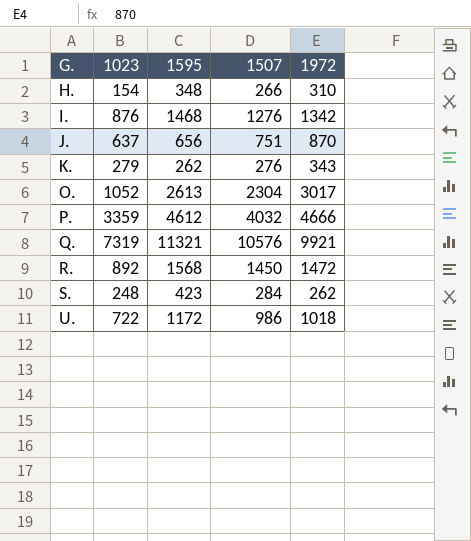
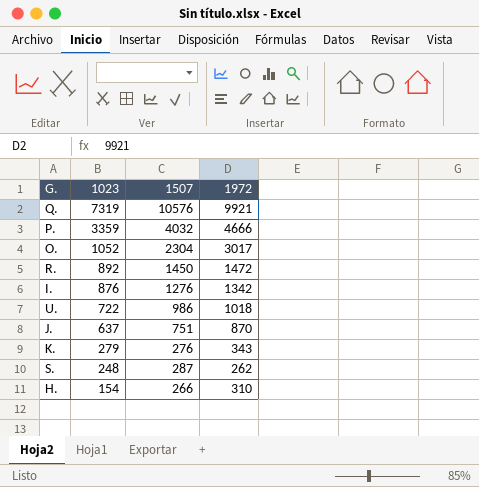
row order: G. ascending -> 1023 descending
column 1595 | position: 3 -> none
S. | 1507: 284 -> 287

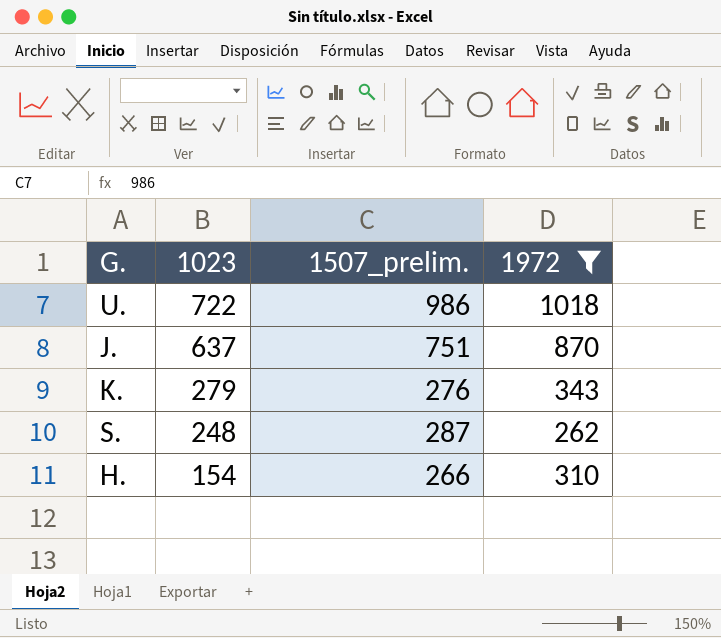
filter: none -> 1972 <= 1018
column name: 1507 -> 1507_prelim.

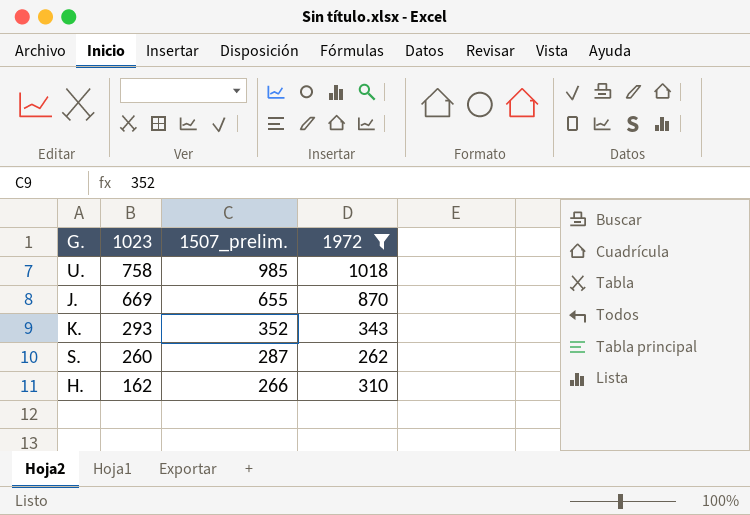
U. | 1023: 722 -> 758
U. | 1507_prelim.: 986 -> 985
J. | 1023: 637 -> 669
J. | 1507_prelim.: 751 -> 655
K. | 1023: 279 -> 293
K. | 1507_prelim.: 276 -> 352
S. | 1023: 248 -> 260
H. | 1023: 154 -> 162

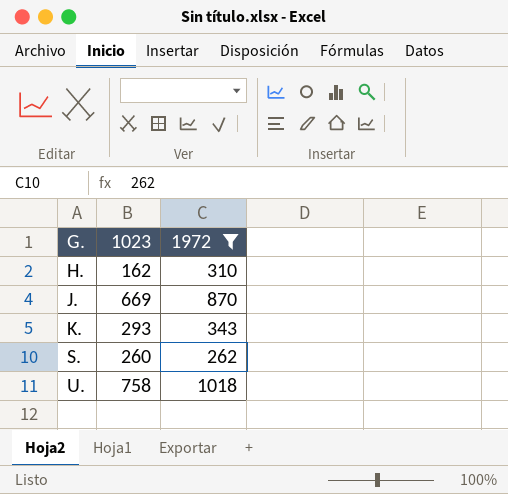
row order: 1023 descending -> G. ascending
column 1507_prelim. | position: 3 -> none

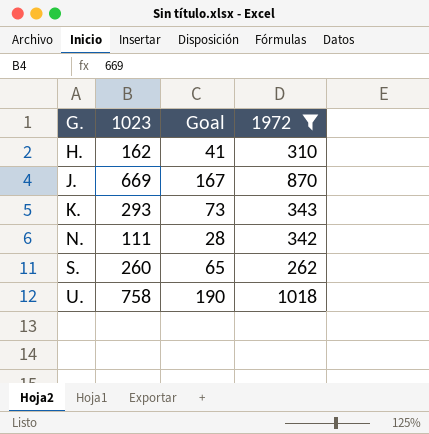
column Goal | formula: none -> [1023] * 0.25
row N.: none -> 111 | 28 | 342

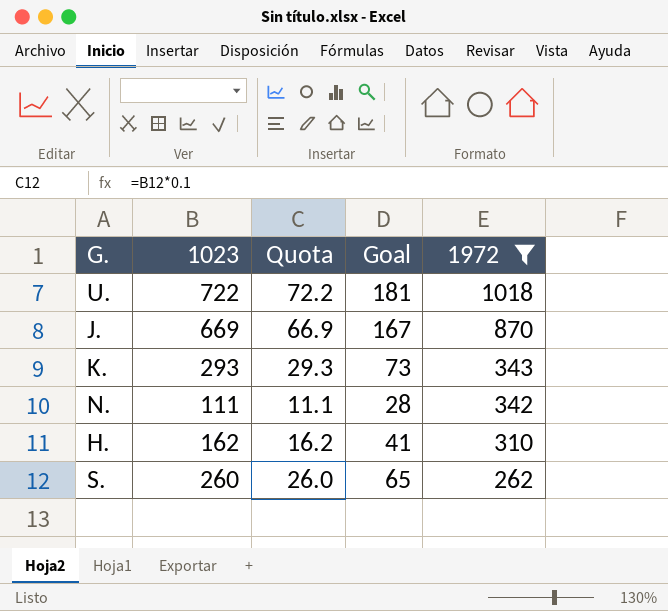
row order: G. ascending -> 1972 descending
column Quota | formula: none -> [1023] * 0.1
U. | 1023: 758 -> 722
U. | Goal: 190 -> 181

